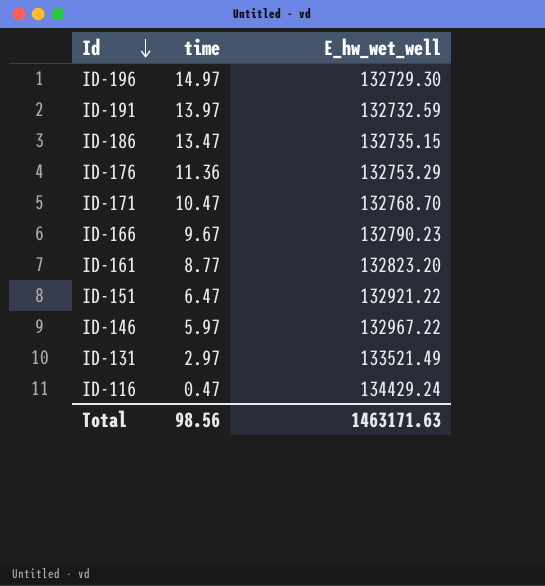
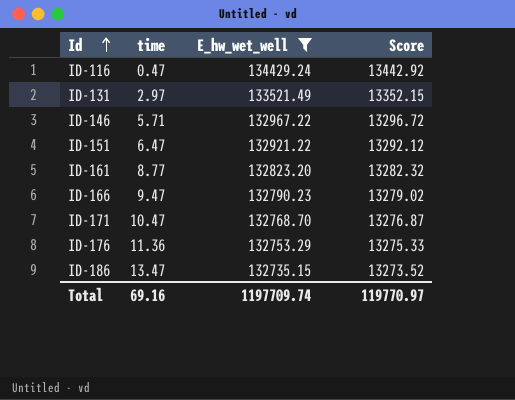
filter: none -> E_hw_wet_well >= 132735.15
row order: Id descending -> Id ascending
column Score | formula: none -> [E_hw_wet_well] * 0.1
ID-146 | time: 5.97 -> 5.71
ID-166 | time: 9.67 -> 9.47
Total | time: 98.56 -> 69.16
Total | E_hw_wet_well: 1463171.63 -> 1197709.74

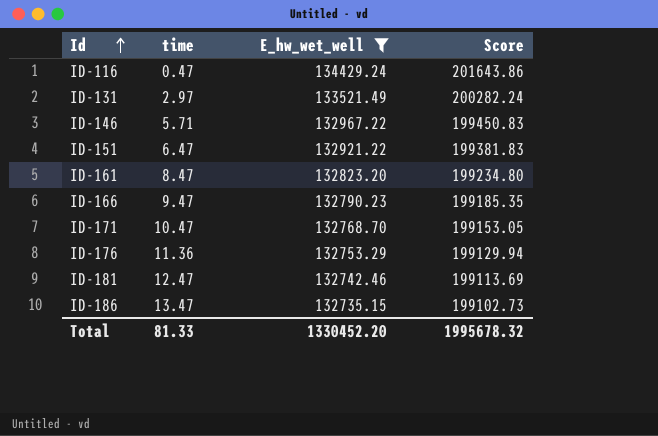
column Score | formula: [E_hw_wet_well] * 0.1 -> [E_hw_wet_well] * 1.5
ID-161 | time: 8.77 -> 8.47
row ID-181: none -> 12.47 | 132742.46 | 199113.69
Total | time: 69.16 -> 81.33
Total | E_hw_wet_well: 1197709.74 -> 1330452.20
Total | Score: 119770.97 -> 1995678.32

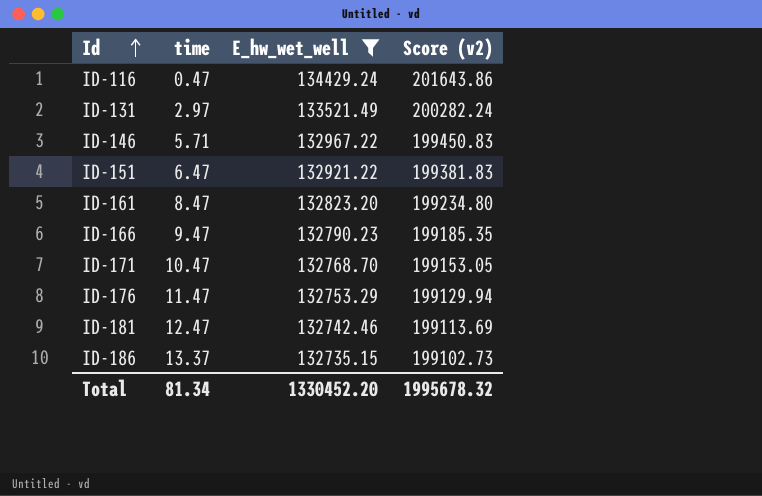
column name: Score -> Score (v2)
ID-176 | time: 11.36 -> 11.47
ID-186 | time: 13.47 -> 13.37
Total | time: 81.33 -> 81.34

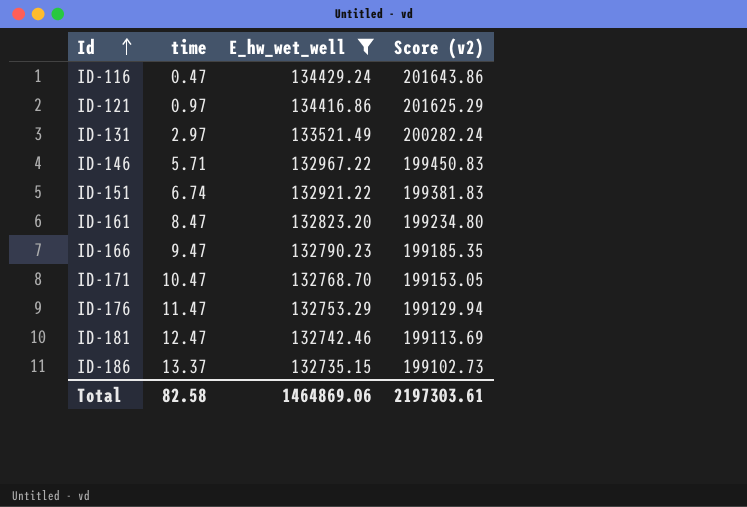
row ID-121: none -> 0.97 | 134416.86 | 201625.29
ID-151 | time: 6.47 -> 6.74
Total | time: 81.34 -> 82.58
Total | E_hw_wet_well: 1330452.20 -> 1464869.06
Total | Score (v2): 1995678.32 -> 2197303.61

